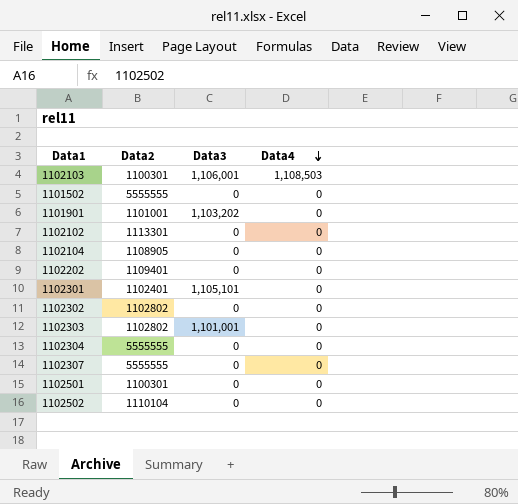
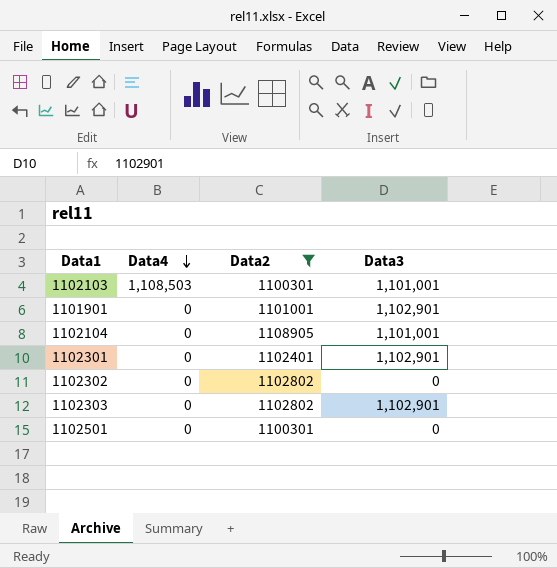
filter: none -> Data2 <= 1108905
column Data4 | position: 4 -> 2
1102103 | Data3: 1,106,001 -> 1,101,001
1101901 | Data3: 1,103,202 -> 1,102,901
1102104 | Data3: 0 -> 1,101,001
1102301 | Data3: 1,105,101 -> 1,102,901
1102303 | Data3: 1,101,001 -> 1,102,901

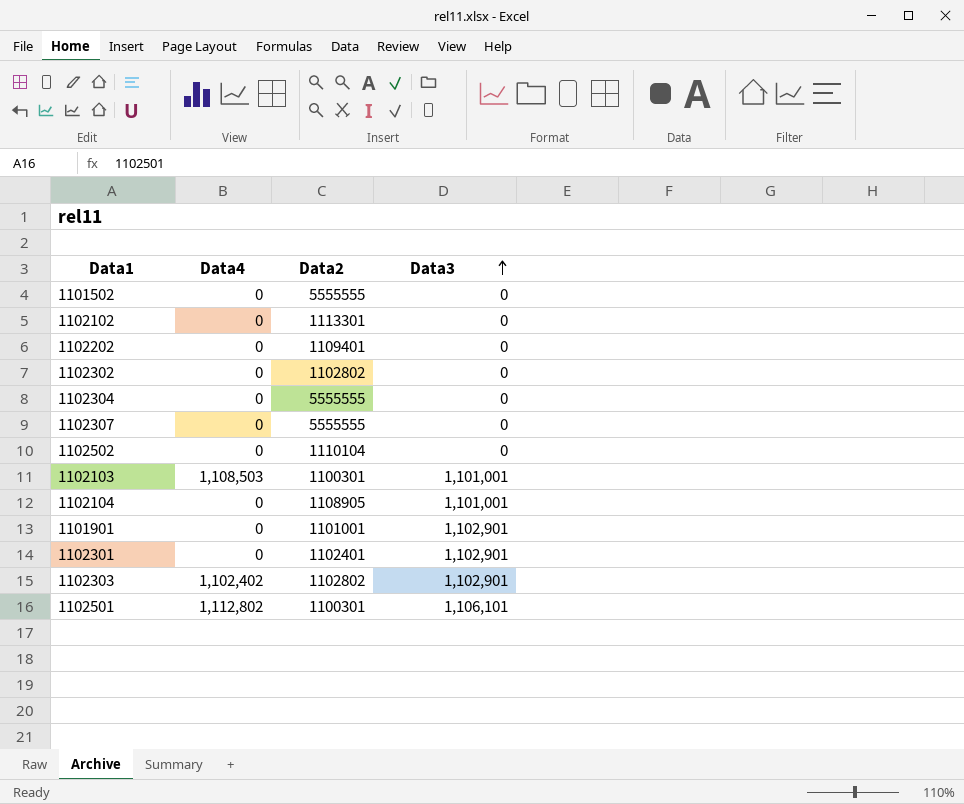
filter: Data2 <= 1108905 -> none
row order: Data4 descending -> Data3 ascending
1102303 | Data4: 0 -> 1,102,402
1102501 | Data4: 0 -> 1,112,802
1102501 | Data3: 0 -> 1,106,101

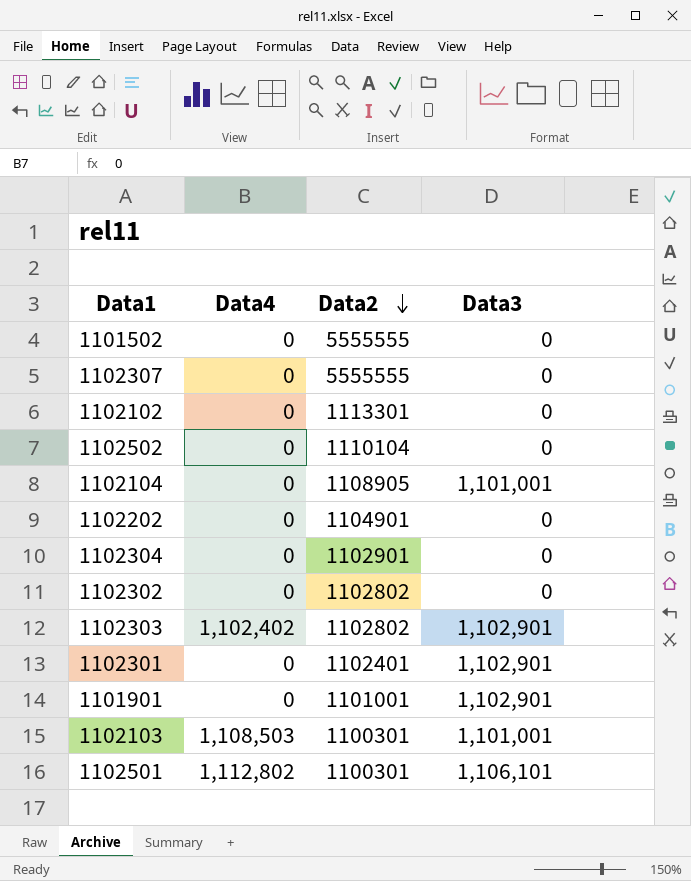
row order: Data3 ascending -> Data2 descending
1102202 | Data2: 1109401 -> 1104901
1102304 | Data2: 5555555 -> 1102901

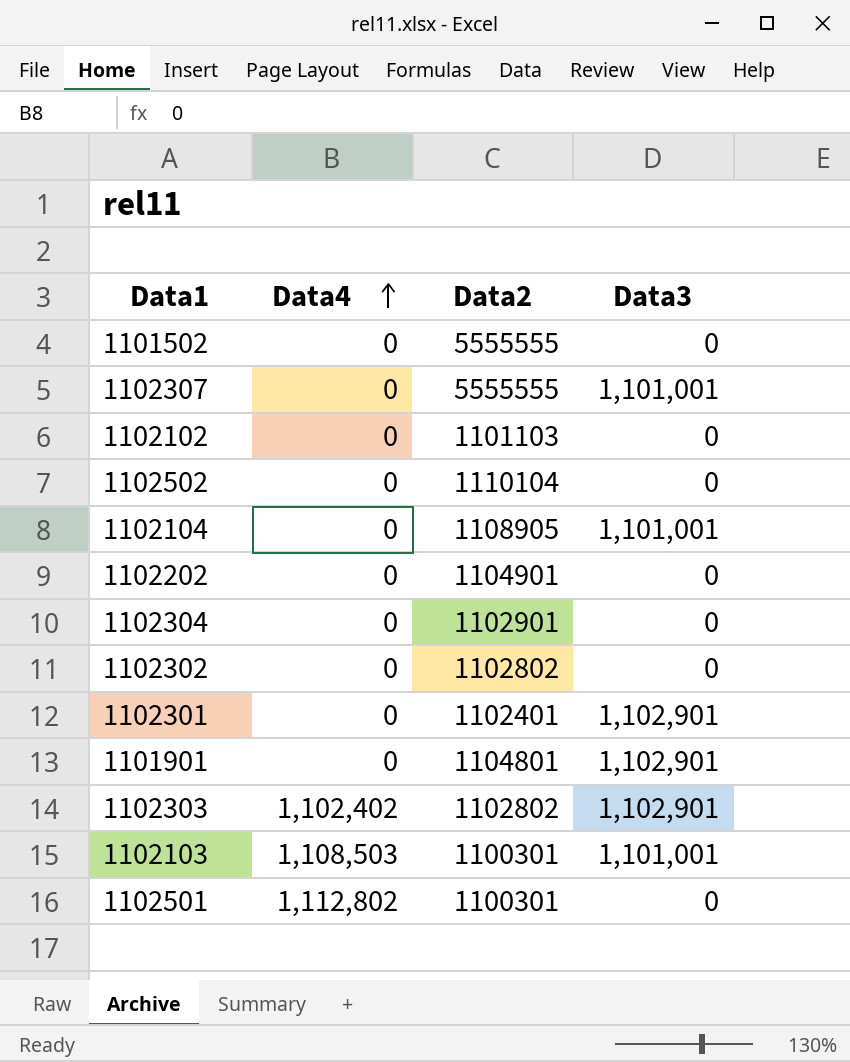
row order: Data2 descending -> Data4 ascending
1102307 | Data3: 0 -> 1,101,001
1102102 | Data2: 1113301 -> 1101103
1101901 | Data2: 1101001 -> 1104801
1102501 | Data3: 1,106,101 -> 0

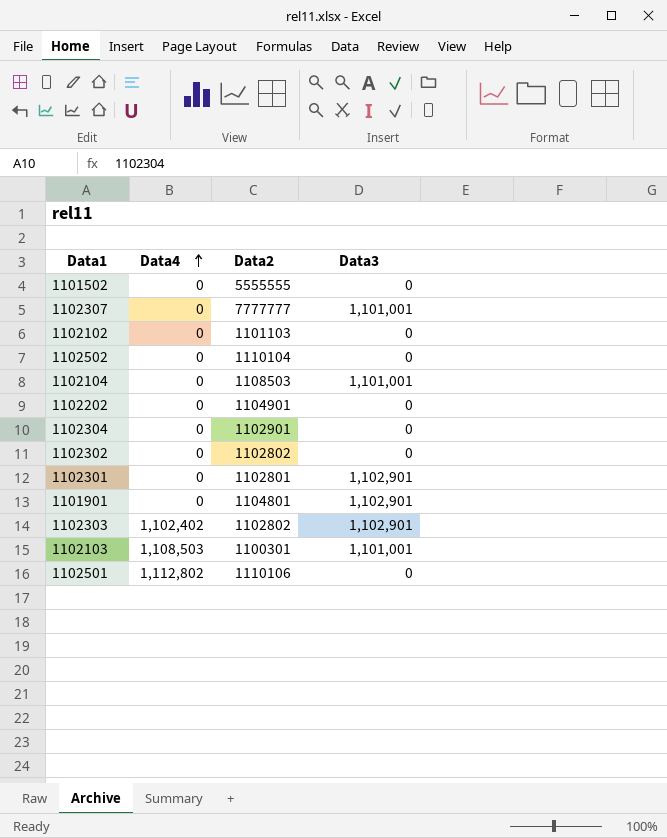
1102307 | Data2: 5555555 -> 7777777
1102104 | Data2: 1108905 -> 1108503
1102301 | Data2: 1102401 -> 1102801
1102501 | Data2: 1100301 -> 1110106

